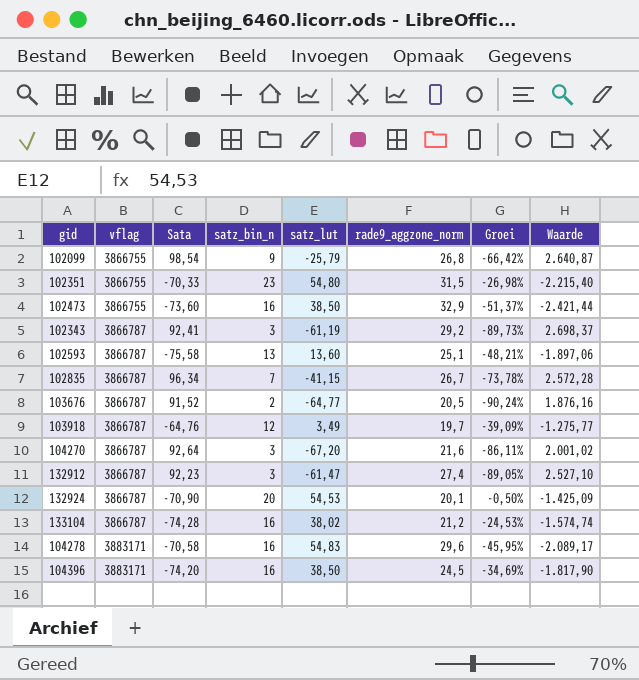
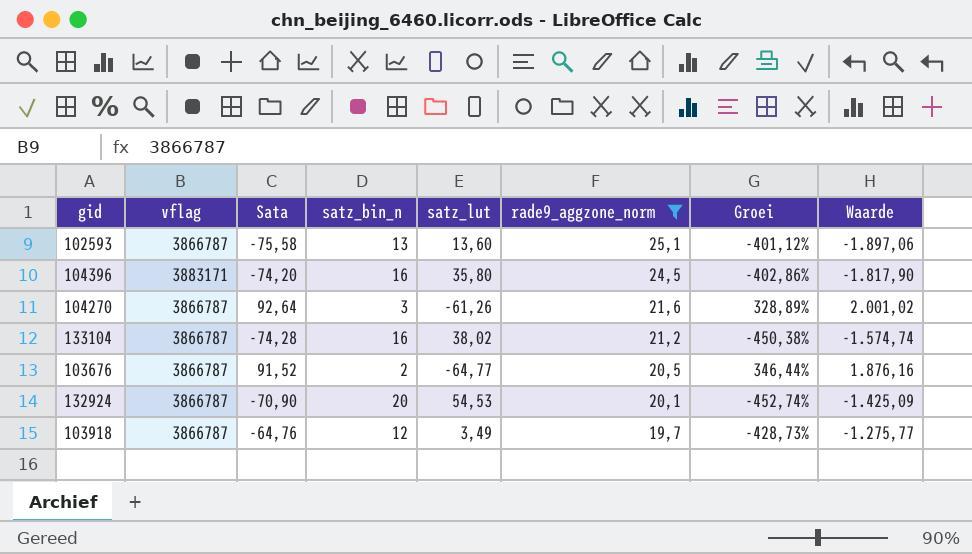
filter: none -> rade9_aggzone_norm <= 25,1
row order: vflag ascending -> rade9_aggzone_norm descending
column Groei | formula: ([satz_bin_n] - [rade9_aggzone_norm]) / [rade9_aggzone_norm] -> ([Sata] - [rade9_aggzone_norm]) / [rade9_aggzone_norm]
104396 | satz_lut: 38,50 -> 35,80
104270 | satz_lut: -67,20 -> -61,26

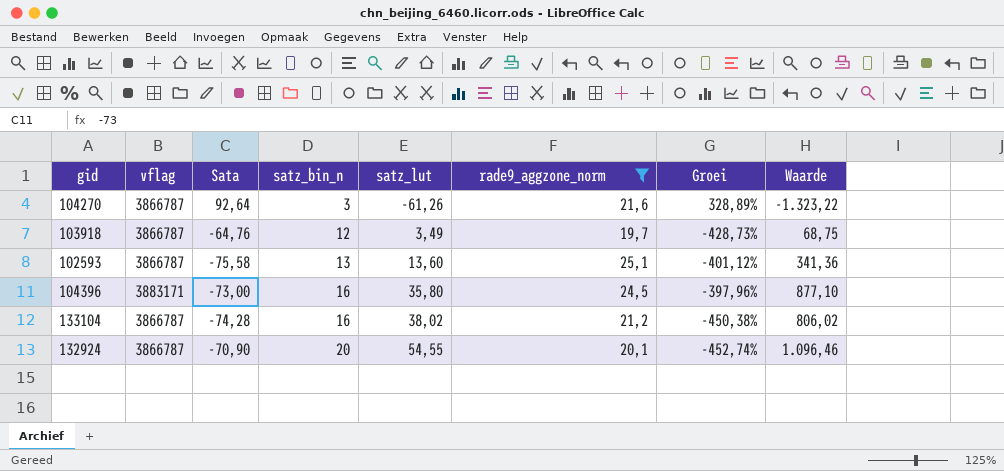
row order: rade9_aggzone_norm descending -> satz_bin_n ascending
column Waarde | formula: [Sata] * [rade9_aggzone_norm] -> [satz_lut] * [rade9_aggzone_norm]
row 103676: 3866787 | 91,52 | 2 | -64,77 | 20,5 | 346,44% | 1.876,16 -> none
104396 | Sata: -74,20 -> -73,00
104396 | Groei: -402,86% -> -397,96%
132924 | satz_lut: 54,53 -> 54,55

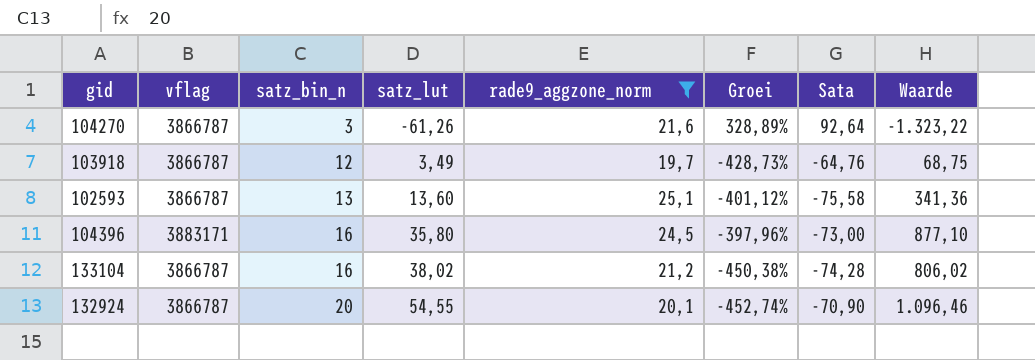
column Sata | position: 3 -> 7

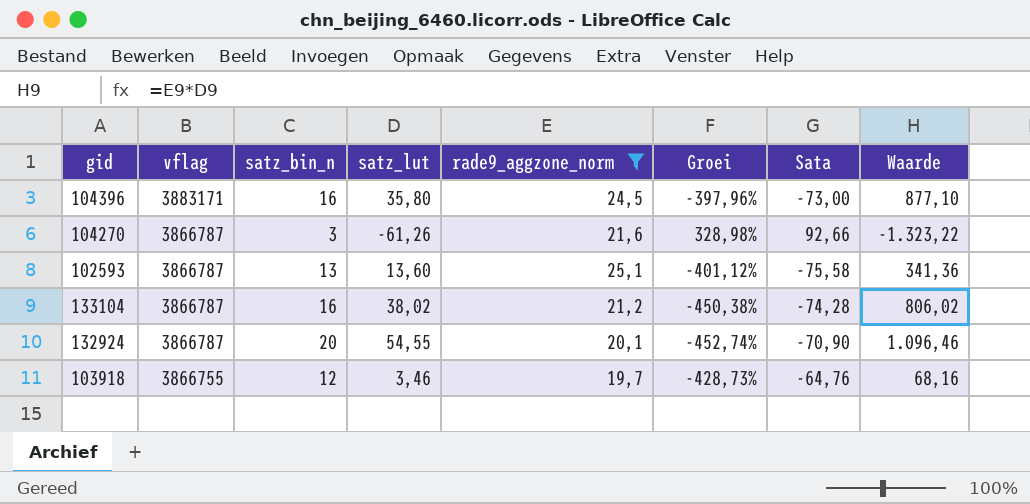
row order: satz_bin_n ascending -> vflag descending
104270 | Groei: 328,89% -> 328,98%
104270 | Sata: 92,64 -> 92,66
103918 | vflag: 3866787 -> 3866755
103918 | satz_lut: 3,49 -> 3,46
103918 | Waarde: 68,75 -> 68,16

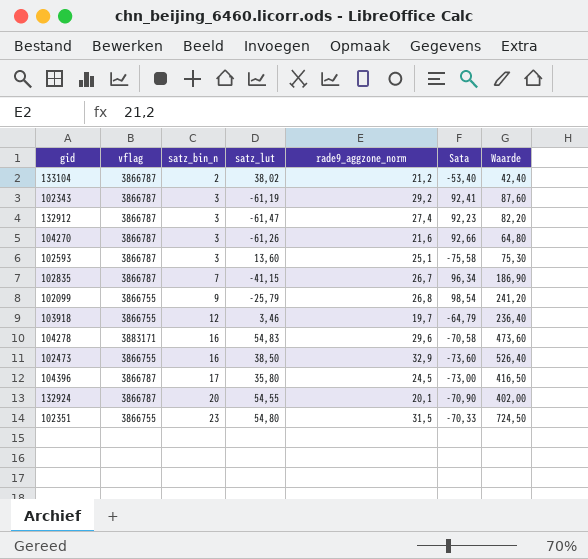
filter: rade9_aggzone_norm <= 25,1 -> none
row order: vflag descending -> satz_bin_n ascending
column Groei | formula: ([Sata] - [rade9_aggzone_norm]) / [rade9_aggzone_norm] -> none
column Waarde | formula: [satz_lut] * [rade9_aggzone_norm] -> [satz_bin_n] * [rade9_aggzone_norm]
133104 | satz_bin_n: 16 -> 2
133104 | Sata: -74,28 -> -53,40
102593 | satz_bin_n: 13 -> 3
103918 | Sata: -64,76 -> -64,79
104396 | vflag: 3883171 -> 3866787
104396 | satz_bin_n: 16 -> 17

